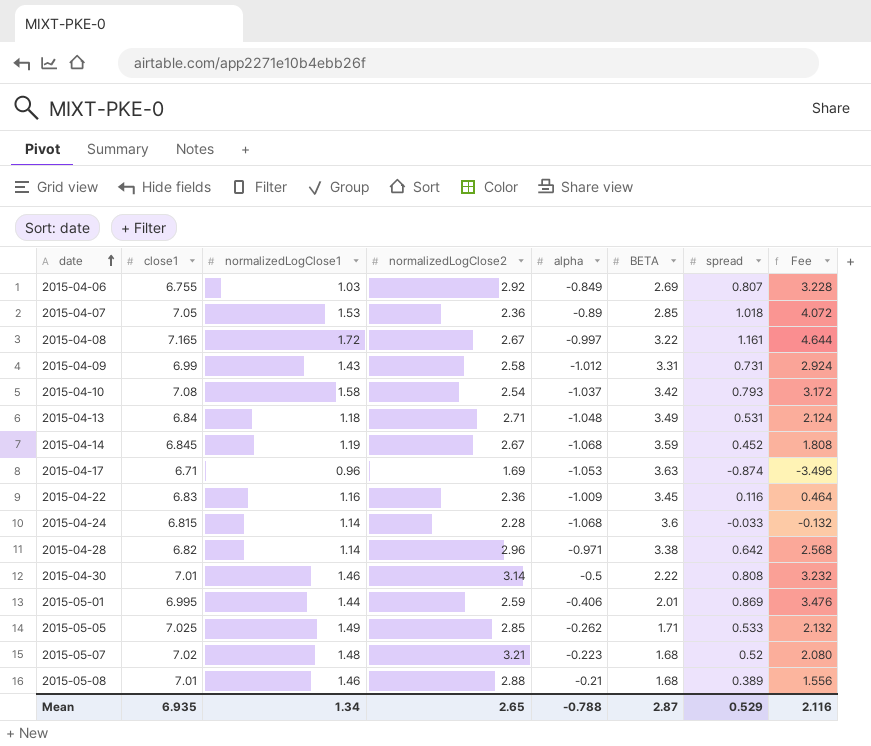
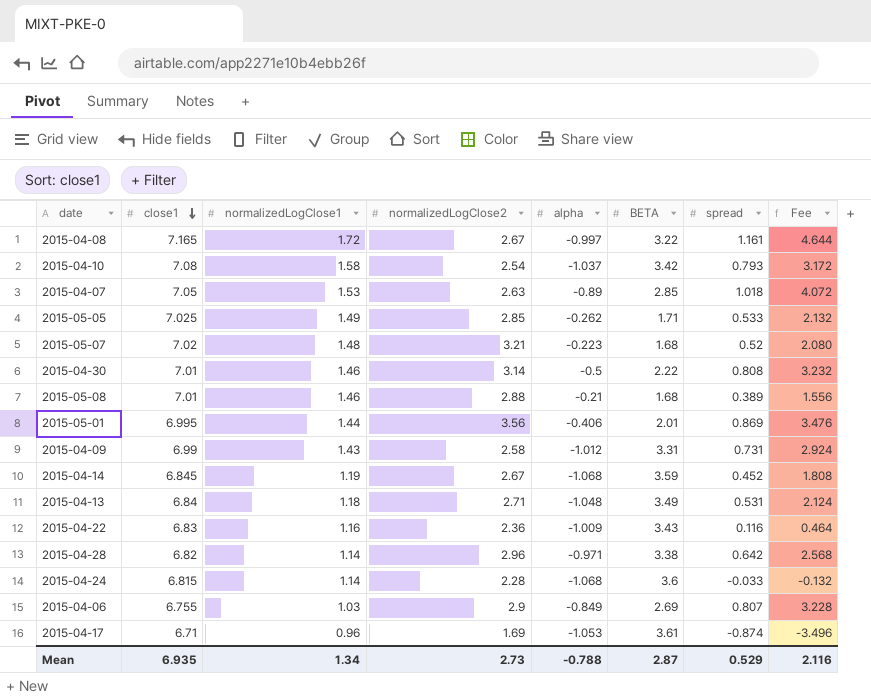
row order: date ascending -> close1 descending
2015-04-07 | normalizedLogClose2: 2.36 -> 2.63
2015-05-01 | normalizedLogClose2: 2.59 -> 3.56
2015-04-22 | BETA: 3.45 -> 3.43
2015-04-06 | normalizedLogClose2: 2.92 -> 2.9
2015-04-17 | BETA: 3.63 -> 3.61
Mean | normalizedLogClose2: 2.65 -> 2.73

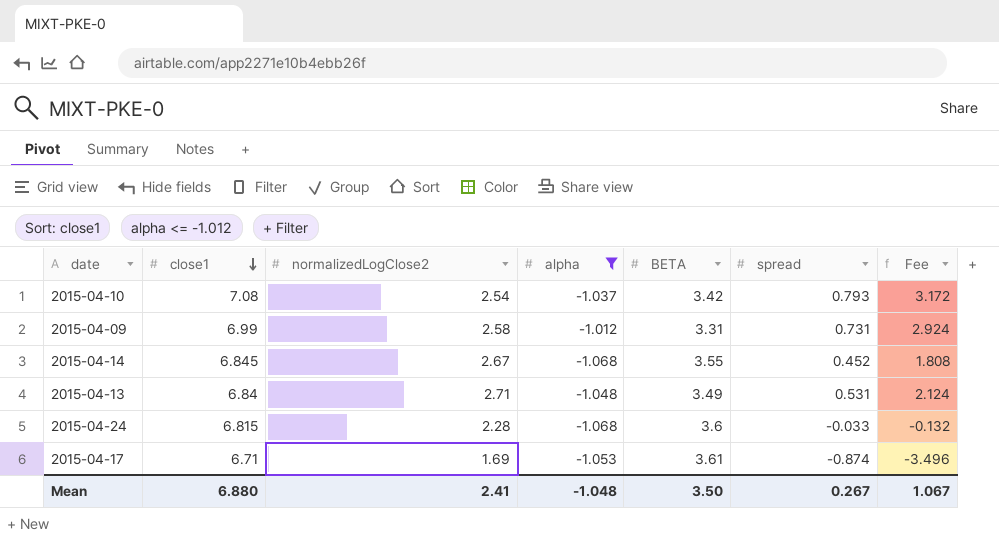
filter: none -> alpha <= -1.012
column normalizedLogClose1 | position: 3 -> none
2015-04-14 | BETA: 3.59 -> 3.55
Mean | close1: 6.935 -> 6.880
Mean | normalizedLogClose2: 2.73 -> 2.41
Mean | alpha: -0.788 -> -1.048
Mean | BETA: 2.87 -> 3.50
Mean | spread: 0.529 -> 0.267
Mean | Fee: 2.116 -> 1.067

